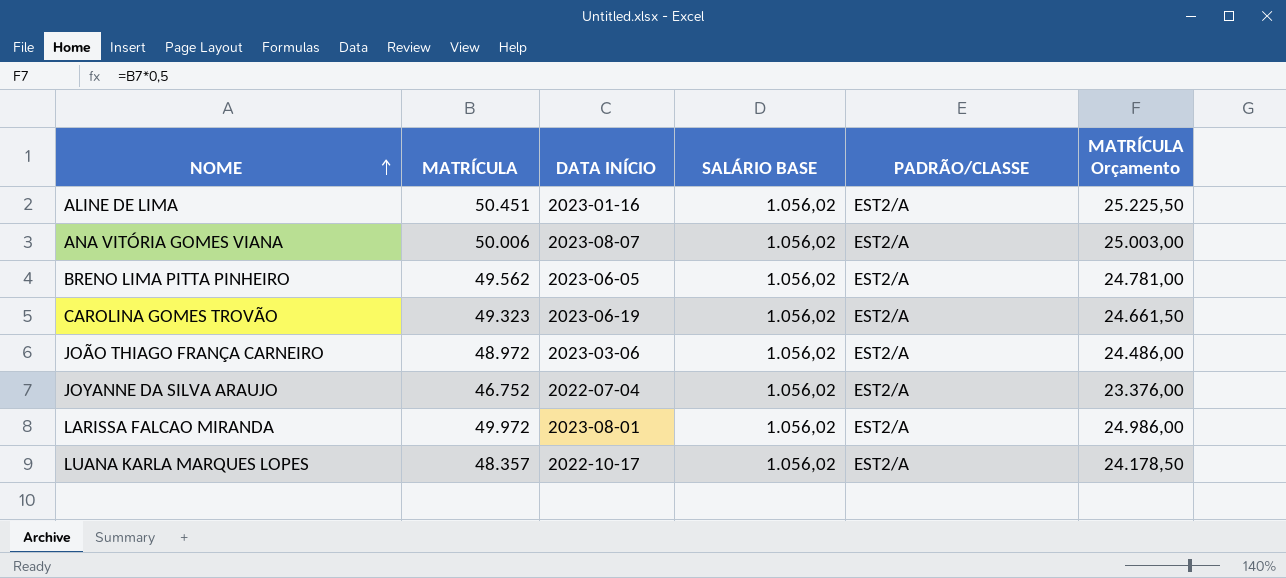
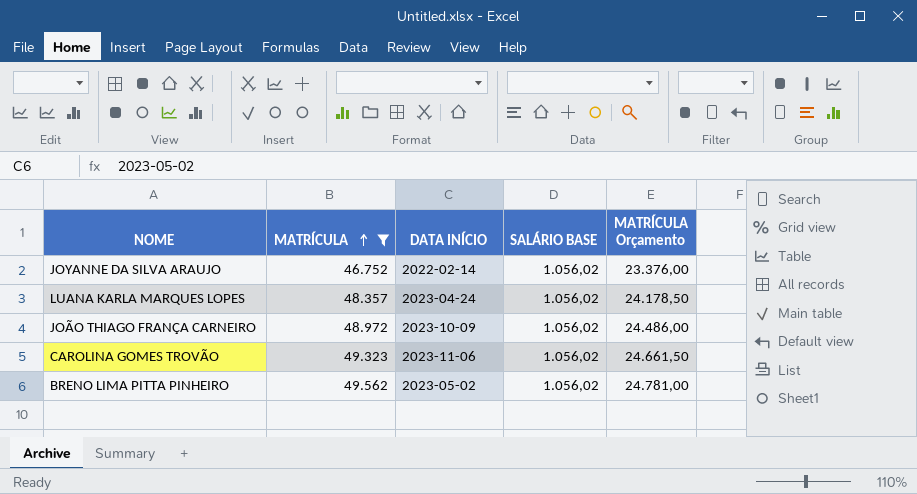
filter: none -> MATRÍCULA <= 49.562
row order: NOME ascending -> MATRÍCULA ascending
column PADRÃO/CLASSE | position: 5 -> none
JOYANNE DA SILVA ARAUJO | DATA INÍCIO: 2022-07-04 -> 2022-02-14
LUANA KARLA MARQUES LOPES | DATA INÍCIO: 2022-10-17 -> 2023-04-24
JOÃO THIAGO FRANÇA CARNEIRO | DATA INÍCIO: 2023-03-06 -> 2023-10-09
CAROLINA GOMES TROVÃO | DATA INÍCIO: 2023-06-19 -> 2023-11-06
BRENO LIMA PITTA PINHEIRO | DATA INÍCIO: 2023-06-05 -> 2023-05-02

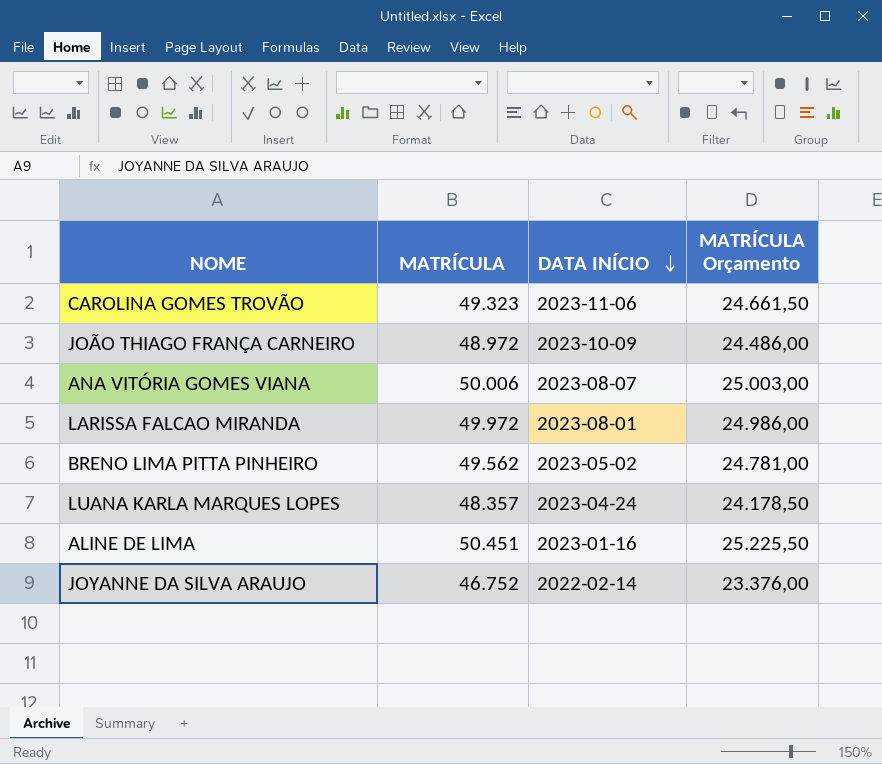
filter: MATRÍCULA <= 49.562 -> none
row order: MATRÍCULA ascending -> DATA INÍCIO descending
column SALÁRIO BASE | position: 4 -> none

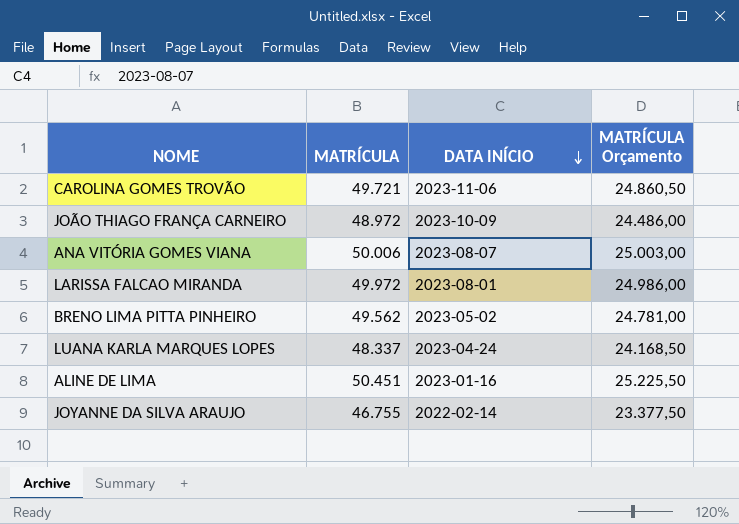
CAROLINA GOMES TROVÃO | MATRÍCULA: 49.323 -> 49.721
CAROLINA GOMES TROVÃO | MATRÍCULA Orçamento: 24.661,50 -> 24.860,50
LUANA KARLA MARQUES LOPES | MATRÍCULA: 48.357 -> 48.337
LUANA KARLA MARQUES LOPES | MATRÍCULA Orçamento: 24.178,50 -> 24.168,50
JOYANNE DA SILVA ARAUJO | MATRÍCULA: 46.752 -> 46.755
JOYANNE DA SILVA ARAUJO | MATRÍCULA Orçamento: 23.376,00 -> 23.377,50

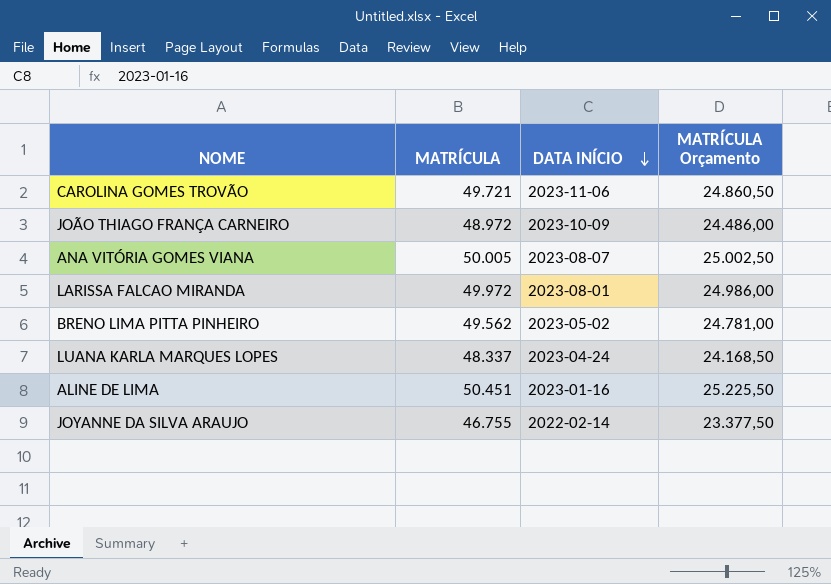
ANA VITÓRIA GOMES VIANA | MATRÍCULA: 50.006 -> 50.005
ANA VITÓRIA GOMES VIANA | MATRÍCULA Orçamento: 25.003,00 -> 25.002,50

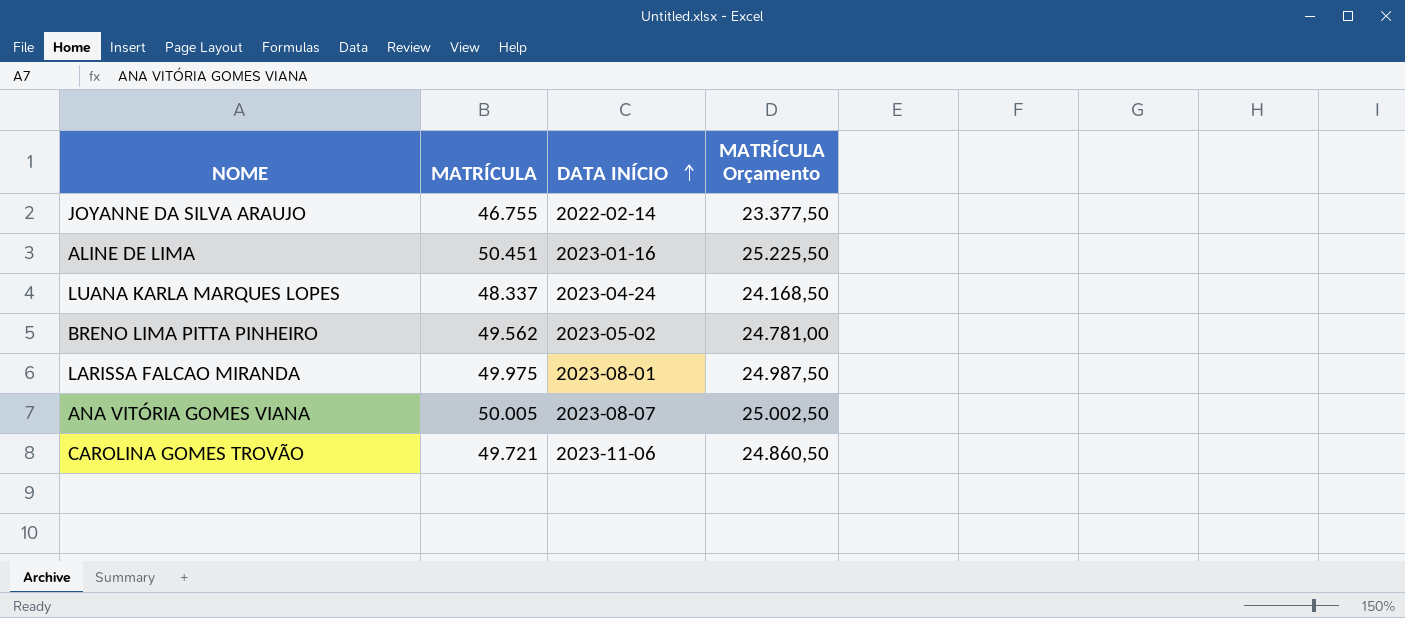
row order: DATA INÍCIO descending -> DATA INÍCIO ascending
row JOÃO THIAGO FRANÇA CARNEIRO: 48.972 | 2023-10-09 | 24.486,00 -> none
LARISSA FALCAO MIRANDA | MATRÍCULA: 49.972 -> 49.975
LARISSA FALCAO MIRANDA | MATRÍCULA Orçamento: 24.986,00 -> 24.987,50

